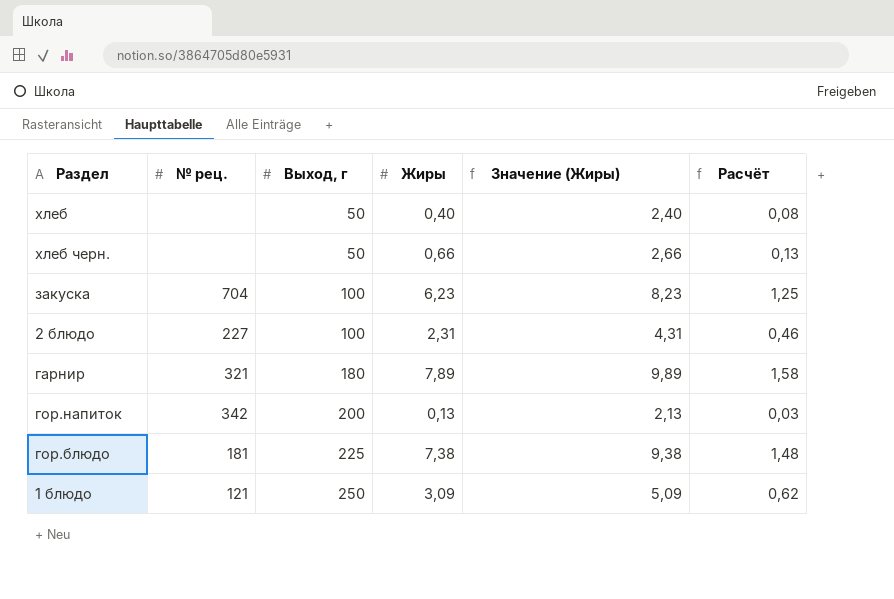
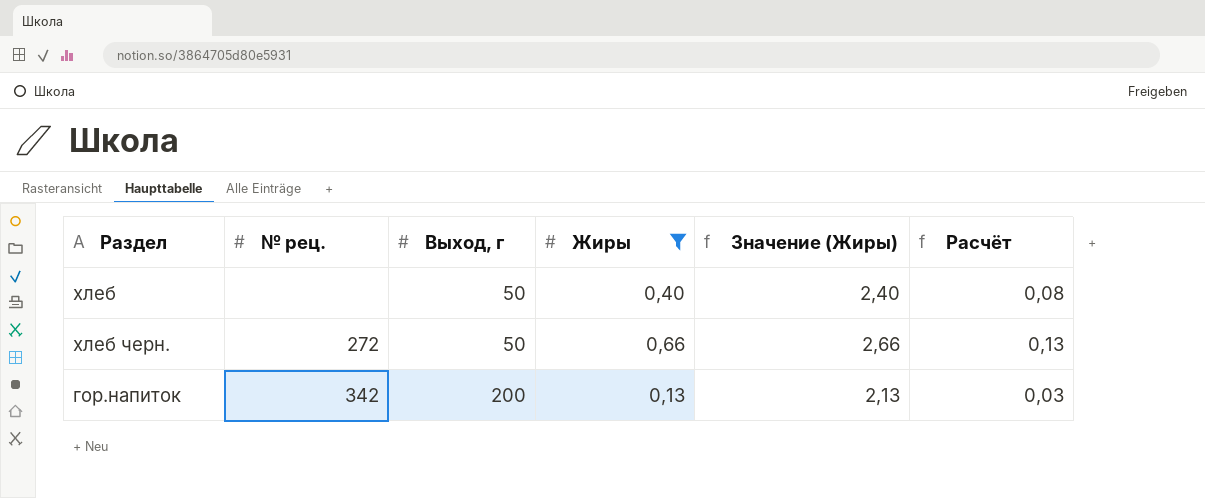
filter: none -> Жиры <= 0,66
хлеб черн. | № рец.: none -> 272

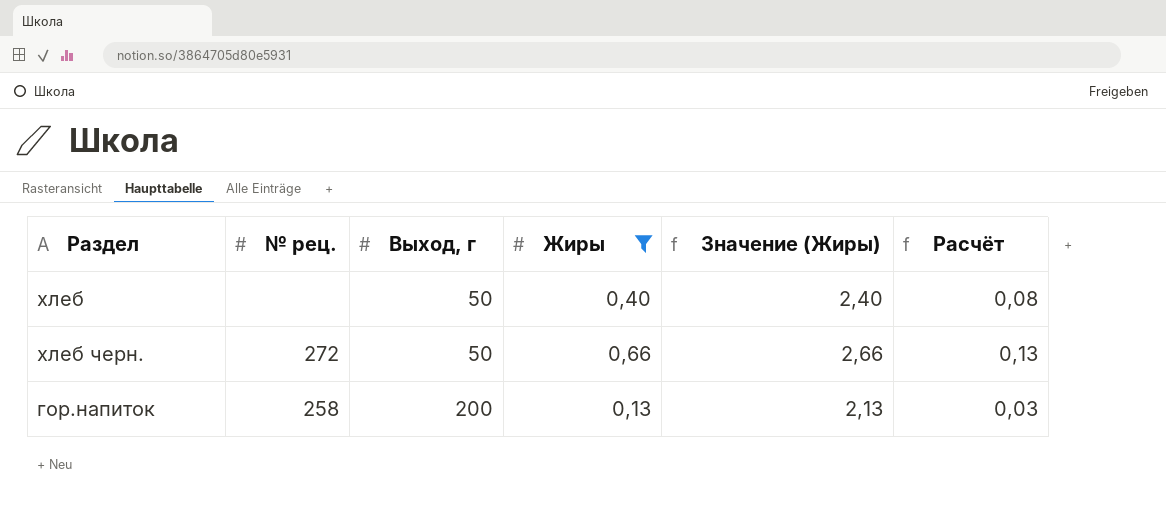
гор.напиток | № рец.: 342 -> 258

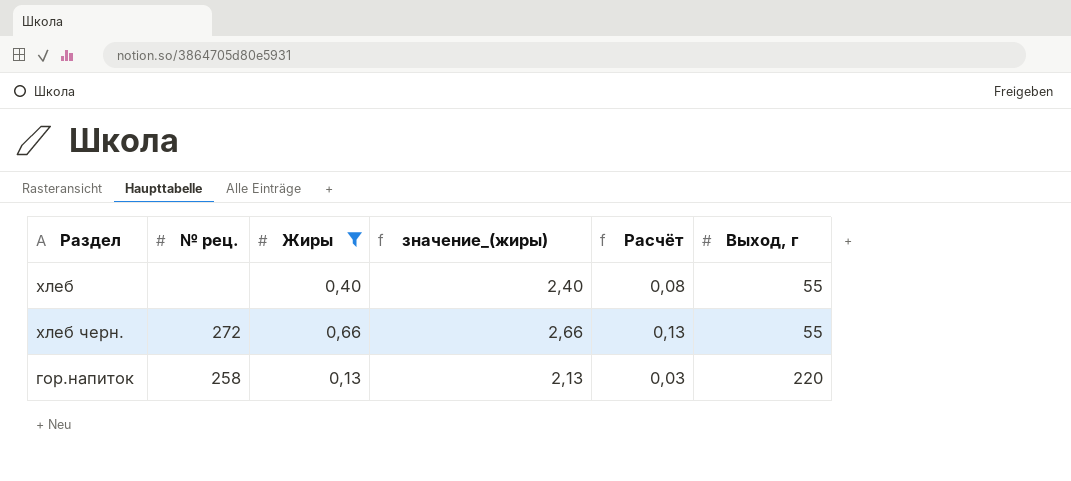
column name: Значение (Жиры) -> значение_(жиры)
column Выход, г | position: 3 -> 6
хлеб | Выход, г: 50 -> 55
хлеб черн. | Выход, г: 50 -> 55
гор.напиток | Выход, г: 200 -> 220

